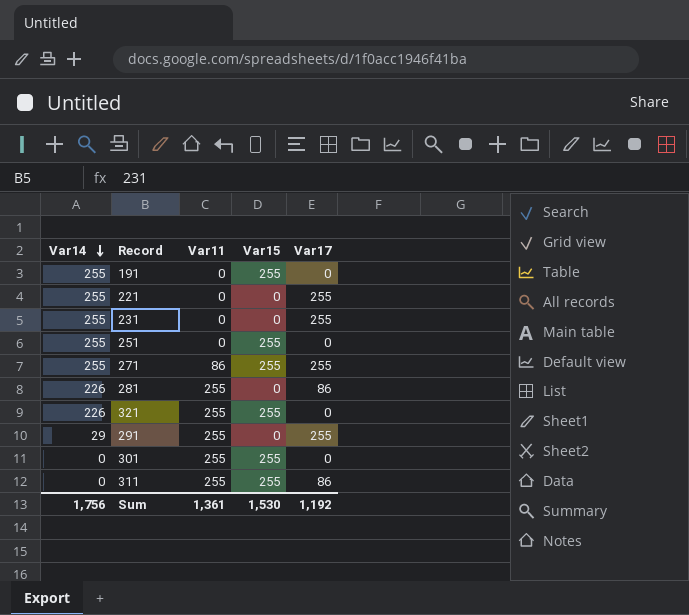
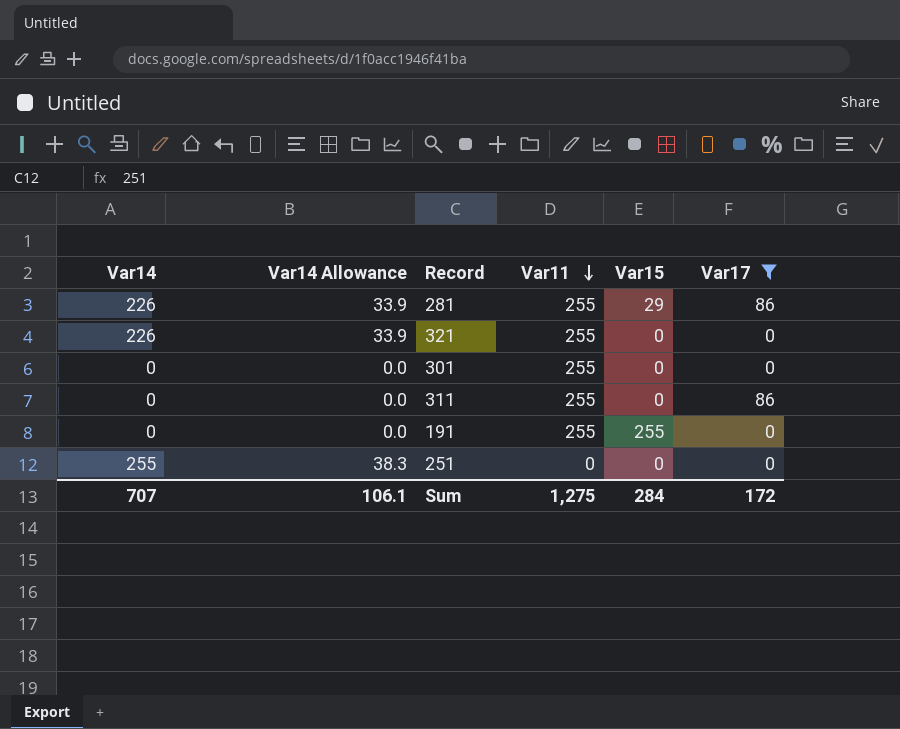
filter: none -> Var17 != 255
row order: Var14 descending -> Var11 descending
column Var14 Allowance | formula: none -> [Var14] * 0.15
281 | Var15: 0 -> 29
321 | Var15: 255 -> 0
301 | Var15: 255 -> 0
311 | Var15: 255 -> 0
191 | Var14: 255 -> 0
191 | Var11: 0 -> 255
251 | Var15: 255 -> 0
Sum | Var14: 1,756 -> 707
Sum | Var11: 1,361 -> 1,275
Sum | Var15: 1,530 -> 284
Sum | Var17: 1,192 -> 172

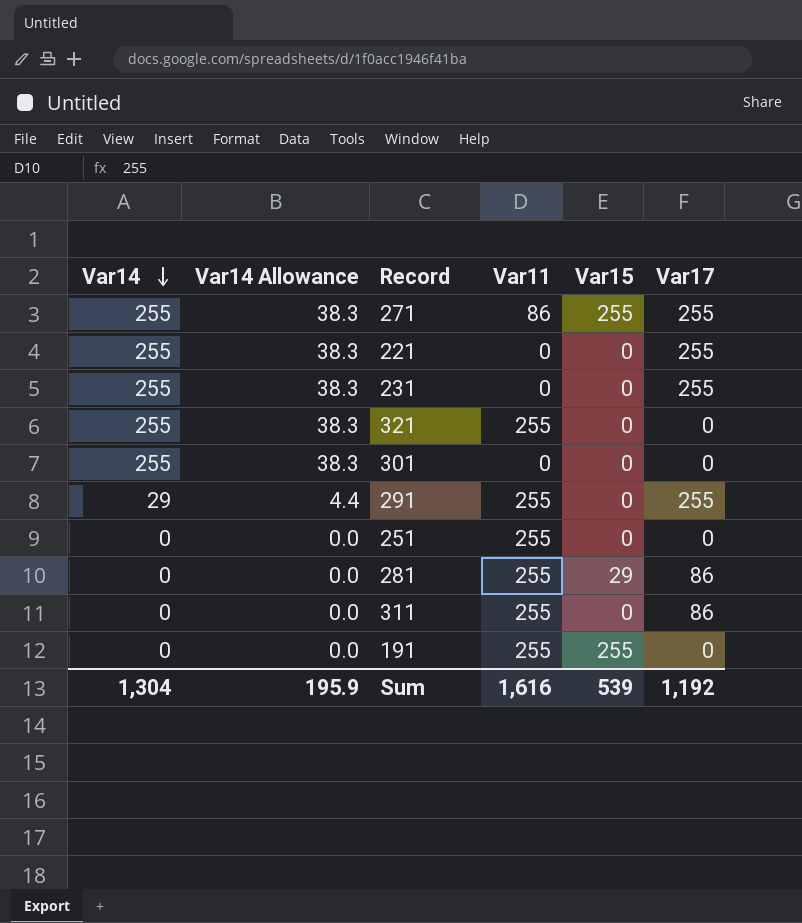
filter: Var17 != 255 -> none
row order: Var11 descending -> Var14 descending
321 | Var14: 226 -> 255
321 | Var14 Allowance: 33.9 -> 38.3
301 | Var14: 0 -> 255
301 | Var14 Allowance: 0.0 -> 38.3
301 | Var11: 255 -> 0
251 | Var14: 255 -> 0
251 | Var14 Allowance: 38.3 -> 0.0
251 | Var11: 0 -> 255
281 | Var14: 226 -> 0
281 | Var14 Allowance: 33.9 -> 0.0
Sum | Var14: 707 -> 1,304
Sum | Var14 Allowance: 106.1 -> 195.9
Sum | Var11: 1,275 -> 1,616
Sum | Var15: 284 -> 539
Sum | Var17: 172 -> 1,192

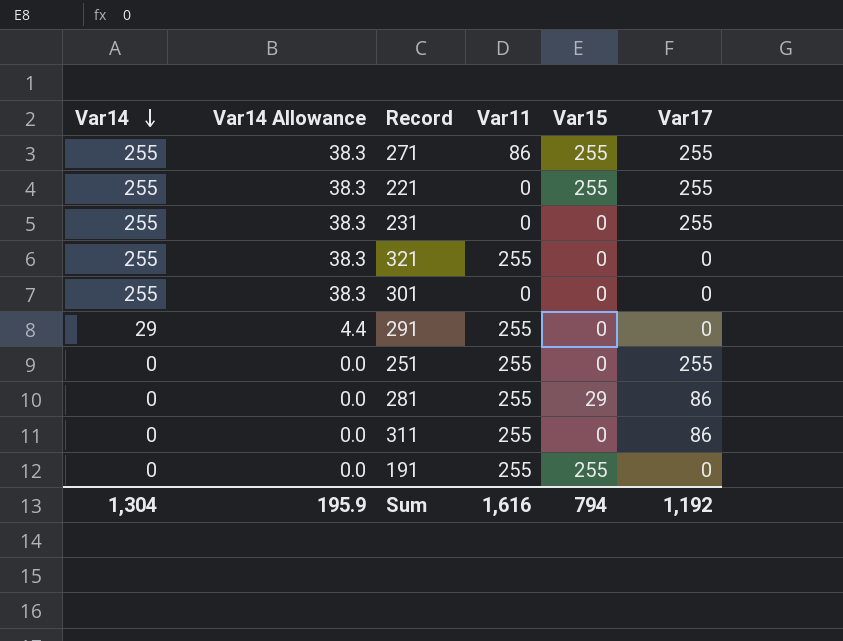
221 | Var15: 0 -> 255
291 | Var17: 255 -> 0
251 | Var17: 0 -> 255
Sum | Var15: 539 -> 794

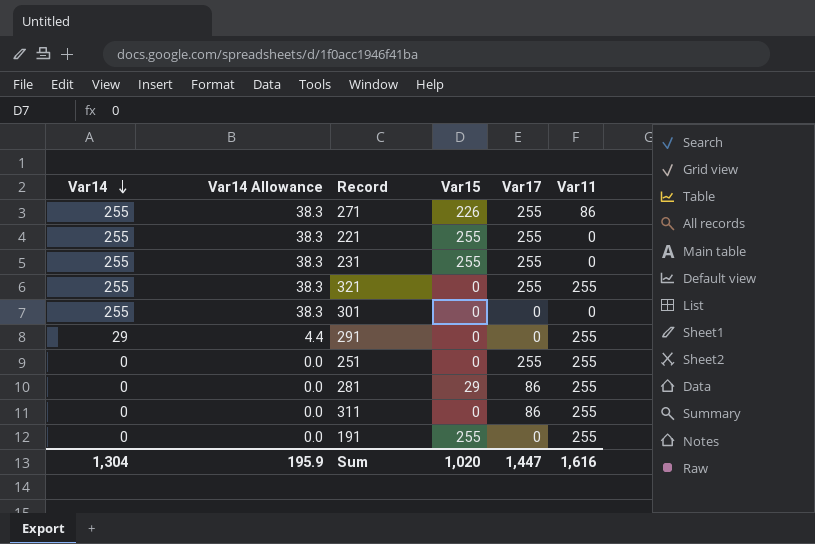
column Var11 | position: 4 -> 6
271 | Var15: 255 -> 226
231 | Var15: 0 -> 255
321 | Var17: 0 -> 255
Sum | Var15: 794 -> 1,020
Sum | Var17: 1,192 -> 1,447

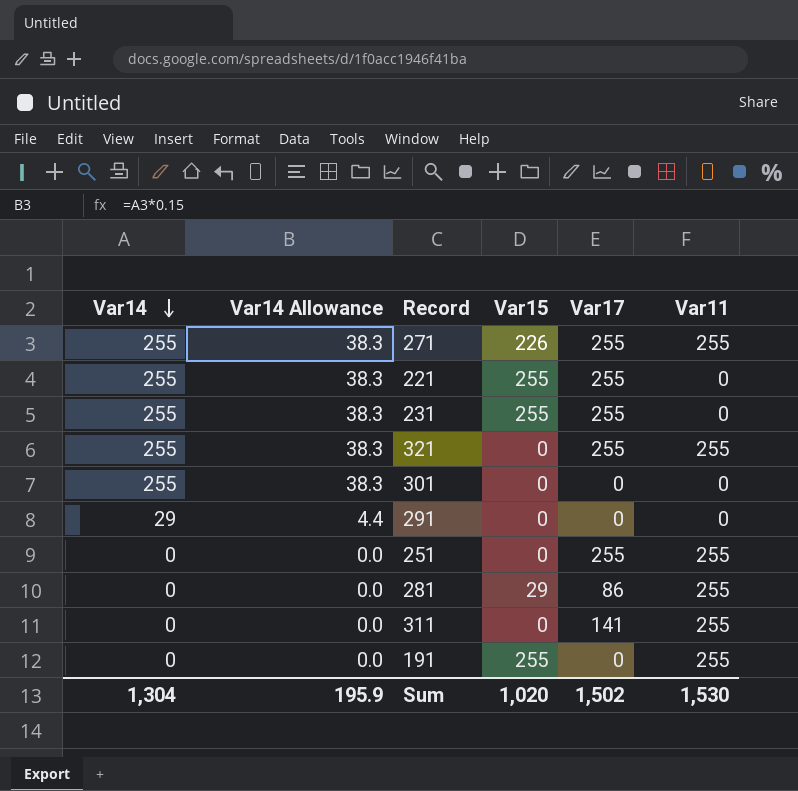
271 | Var11: 86 -> 255
291 | Var11: 255 -> 0
311 | Var17: 86 -> 141
Sum | Var17: 1,447 -> 1,502
Sum | Var11: 1,616 -> 1,530

